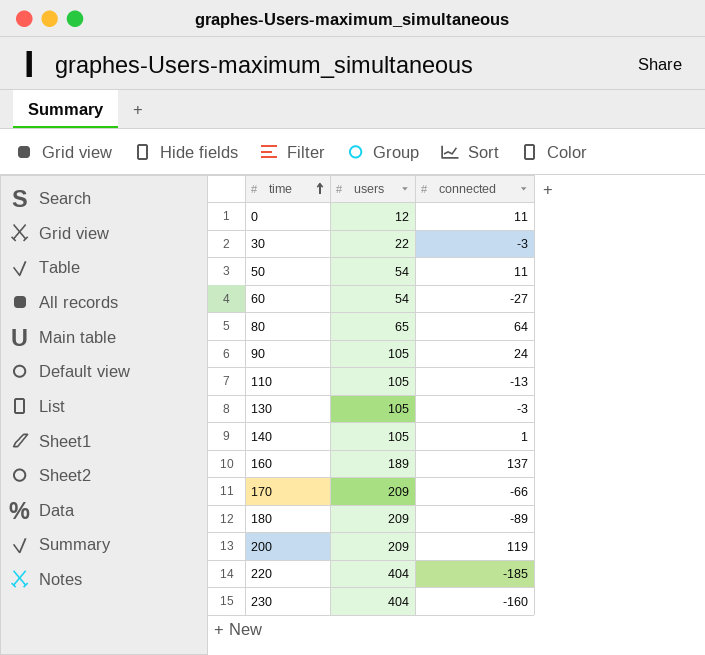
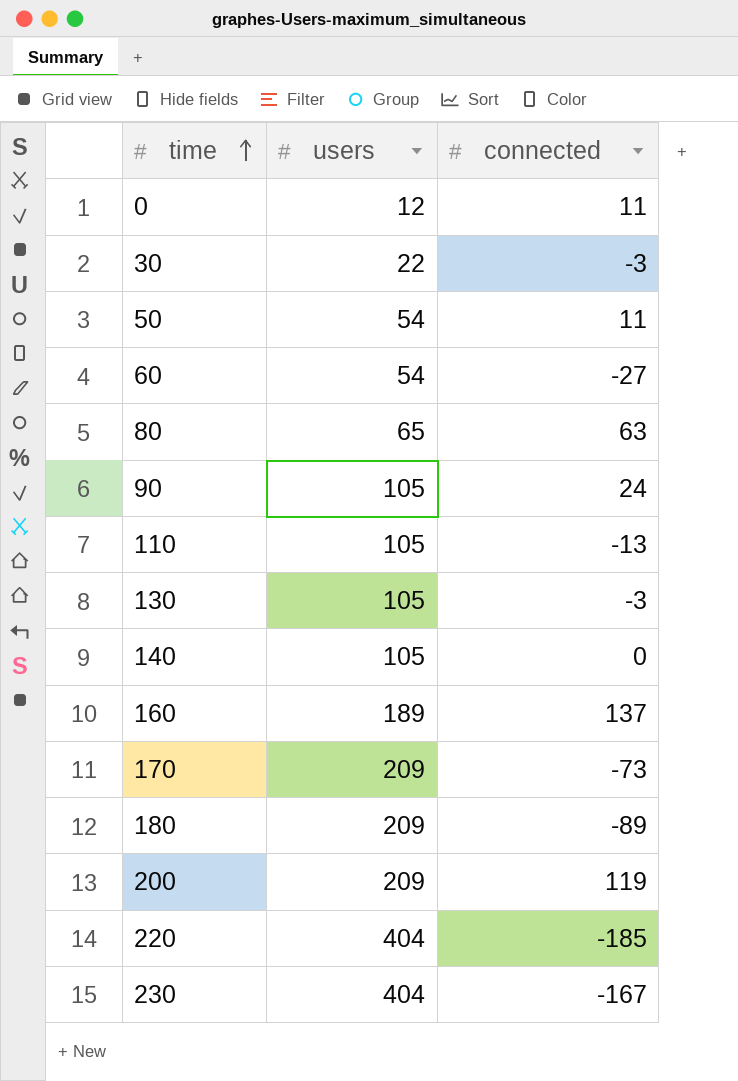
80 | connected: 64 -> 63
140 | connected: 1 -> 0
170 | connected: -66 -> -73
230 | connected: -160 -> -167

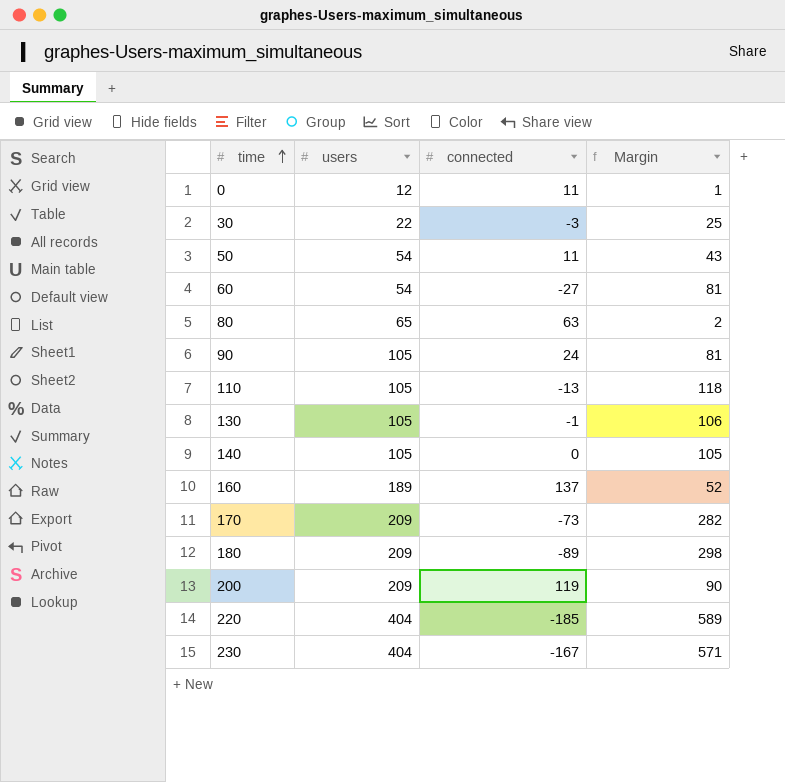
column Margin | formula: none -> [users] - [connected]
130 | connected: -3 -> -1

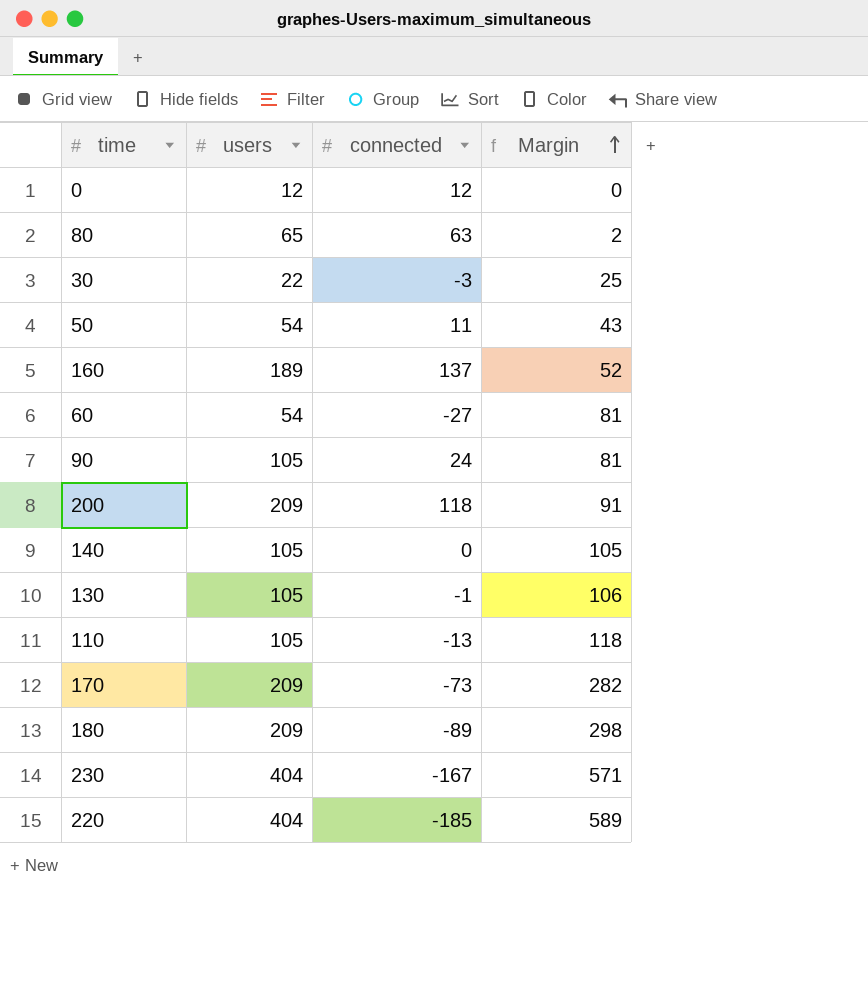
row order: time ascending -> Margin ascending
0 | connected: 11 -> 12
0 | Margin: 1 -> 0
200 | connected: 119 -> 118
200 | Margin: 90 -> 91

